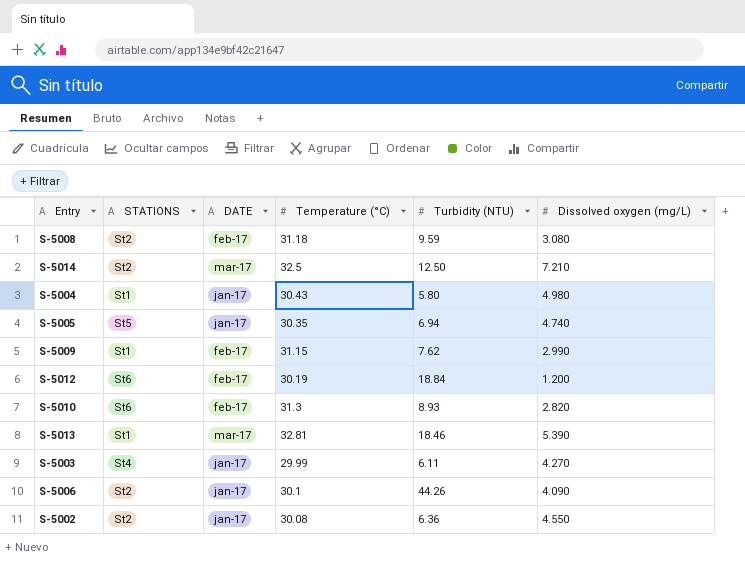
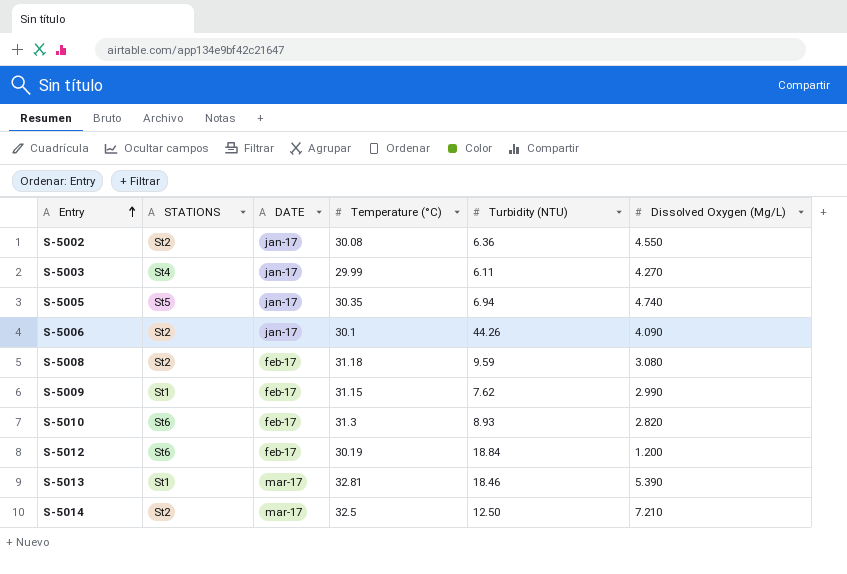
row order: none -> Entry ascending
column name: Dissolved oxygen (mg/L) -> Dissolved Oxygen (Mg/L)
row S-5004: St1 | jan-17 | 30.43 | 5.80 | 4.980 -> none

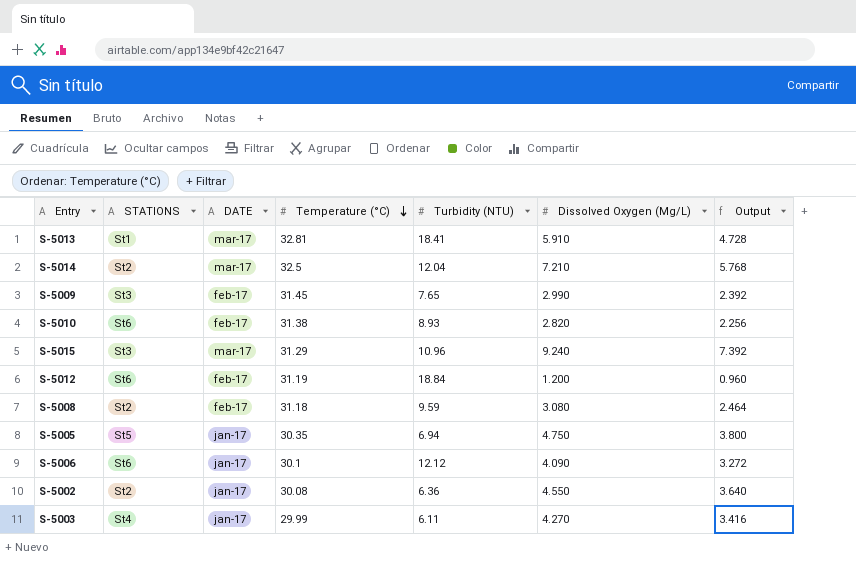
row order: Entry ascending -> Temperature (°C) descending
column Output | formula: none -> [Dissolved Oxygen (Mg/L)] * 0.8
S-5013 | Turbidity (NTU): 18.46 -> 18.41
S-5013 | Dissolved Oxygen (Mg/L): 5.390 -> 5.910
S-5014 | Turbidity (NTU): 12.50 -> 12.04
S-5009 | STATIONS: St1 -> St3
S-5009 | Temperature (°C): 31.15 -> 31.45
S-5009 | Turbidity (NTU): 7.62 -> 7.65
S-5010 | Temperature (°C): 31.3 -> 31.38
row S-5015: none -> St3 | mar-17 | 31.29 | 10.96 | 9.240 | 7.392
S-5012 | Temperature (°C): 30.19 -> 31.19
S-5005 | Dissolved Oxygen (Mg/L): 4.740 -> 4.750
S-5006 | STATIONS: St2 -> St6
S-5006 | Turbidity (NTU): 44.26 -> 12.12

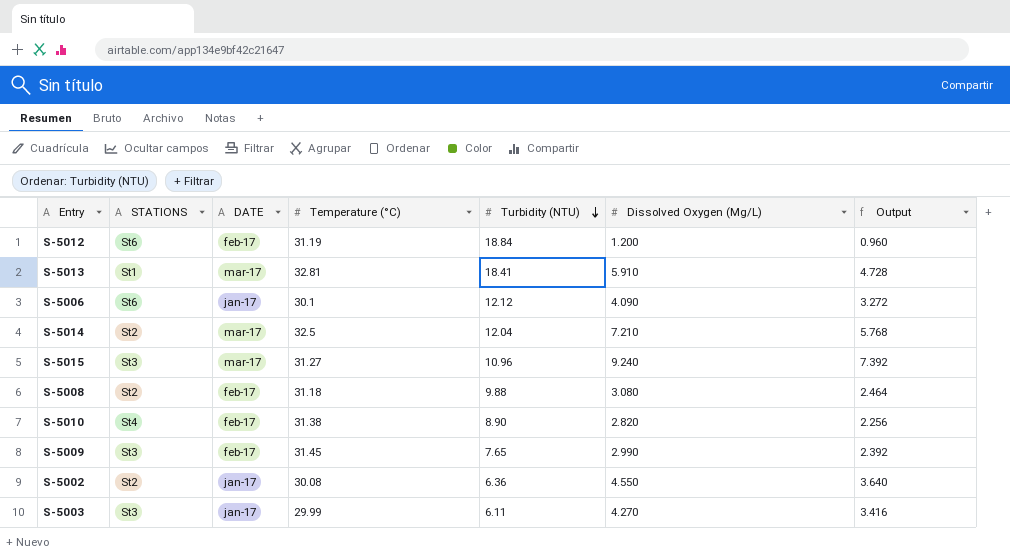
row order: Temperature (°C) descending -> Turbidity (NTU) descending
row S-5005: St5 | jan-17 | 30.35 | 6.94 | 4.750 | 3.800 -> none
S-5015 | Temperature (°C): 31.29 -> 31.27
S-5008 | Turbidity (NTU): 9.59 -> 9.88
S-5010 | STATIONS: St6 -> St4
S-5010 | Turbidity (NTU): 8.93 -> 8.90
S-5003 | STATIONS: St4 -> St3

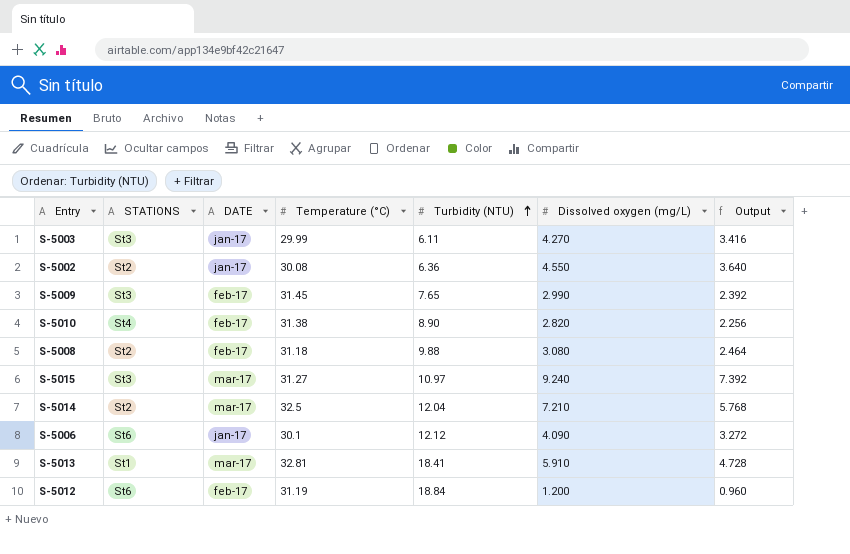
row order: Turbidity (NTU) descending -> Turbidity (NTU) ascending
column name: Dissolved Oxygen (Mg/L) -> Dissolved oxygen (mg/L)
S-5015 | Turbidity (NTU): 10.96 -> 10.97

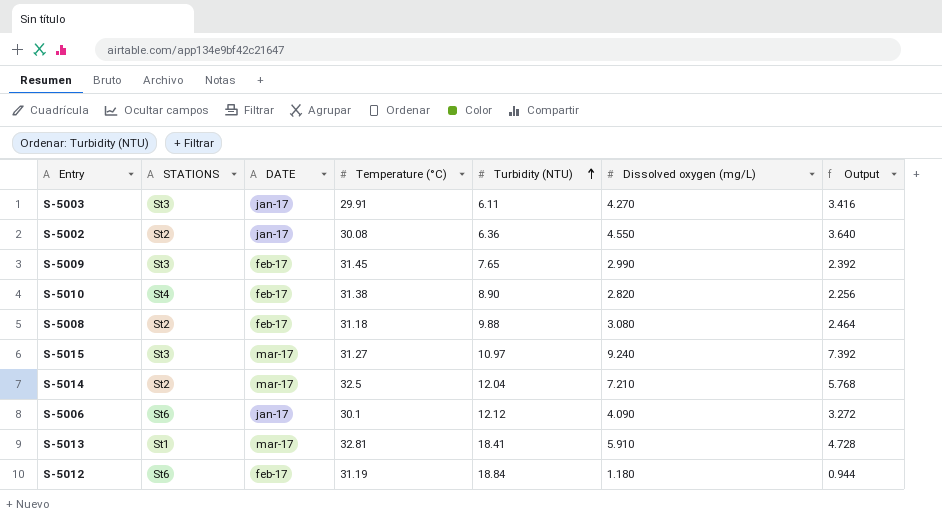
S-5003 | Temperature (°C): 29.99 -> 29.91
S-5012 | Dissolved oxygen (mg/L): 1.200 -> 1.180
S-5012 | Output: 0.960 -> 0.944

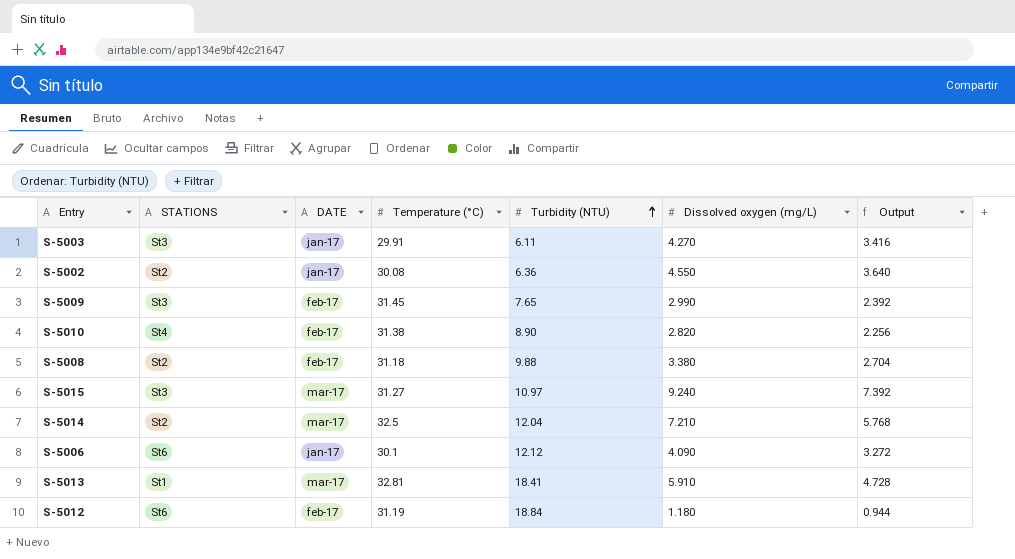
S-5008 | Dissolved oxygen (mg/L): 3.080 -> 3.380
S-5008 | Output: 2.464 -> 2.704

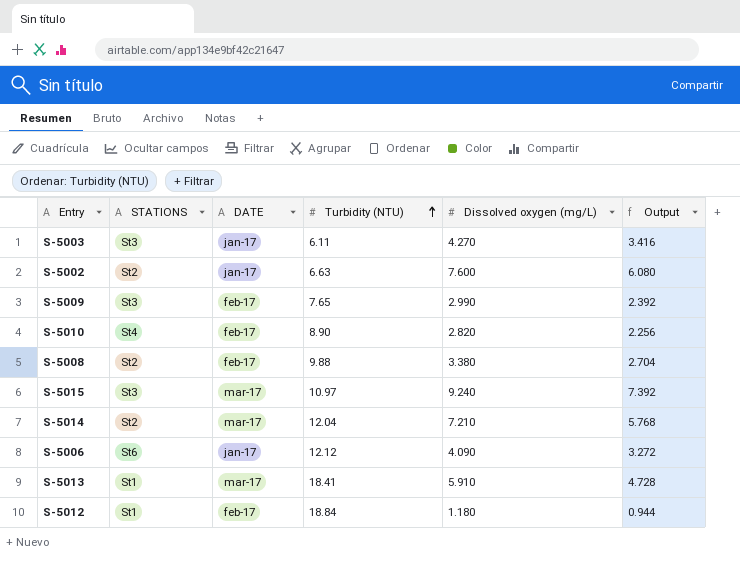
column Temperature (°C) | position: 4 -> none
S-5002 | Turbidity (NTU): 6.36 -> 6.63
S-5002 | Dissolved oxygen (mg/L): 4.550 -> 7.600
S-5002 | Output: 3.640 -> 6.080
S-5012 | STATIONS: St6 -> St1

